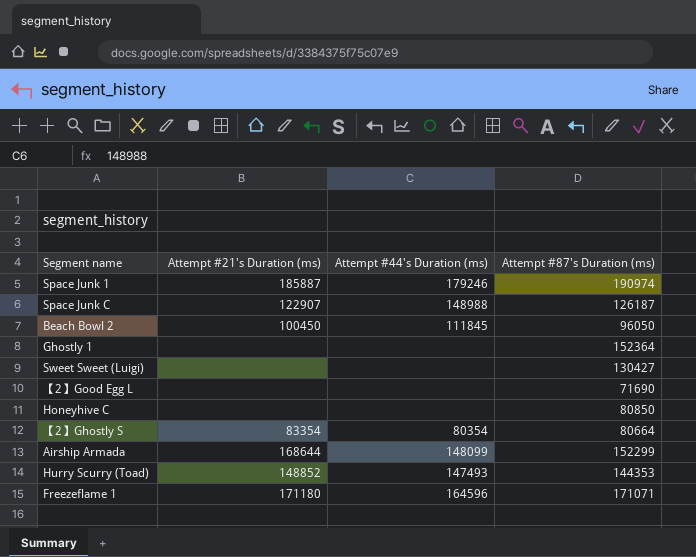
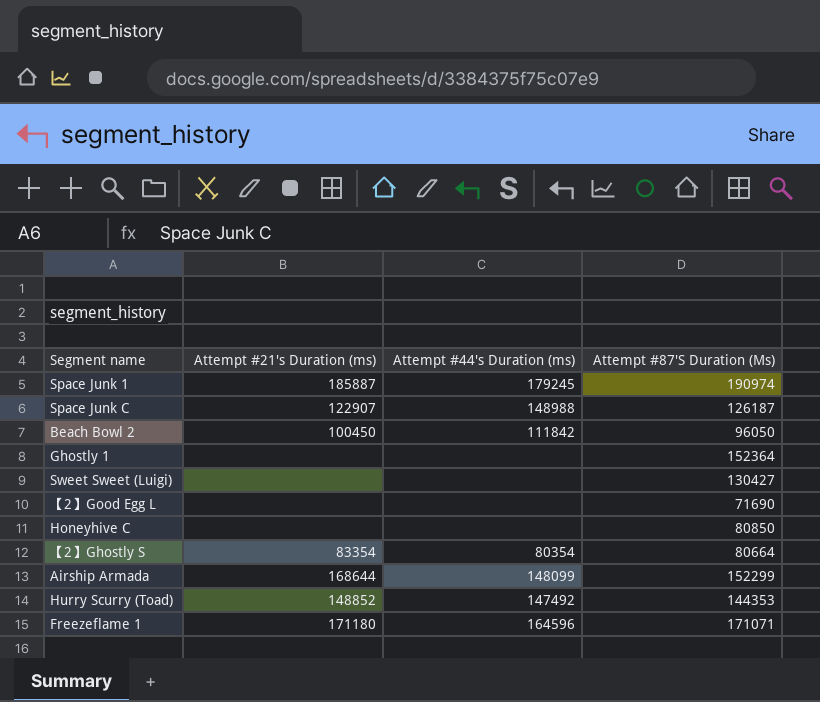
column name: Attempt #87's Duration (ms) -> Attempt #87'S Duration (Ms)
Space Junk 1 | Attempt #44's Duration (ms): 179246 -> 179245
Beach Bowl 2 | Attempt #44's Duration (ms): 111845 -> 111842
Hurry Scurry (Toad) | Attempt #44's Duration (ms): 147493 -> 147492

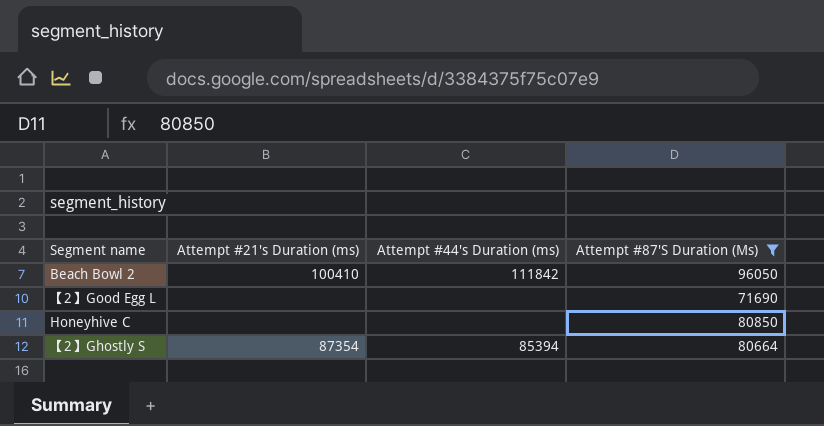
filter: none -> Attempt #87'S Duration (Ms) <= 96050
Beach Bowl 2 | Attempt #21's Duration (ms): 100450 -> 100410
【2】Ghostly S | Attempt #21's Duration (ms): 83354 -> 87354
【2】Ghostly S | Attempt #44's Duration (ms): 80354 -> 85394

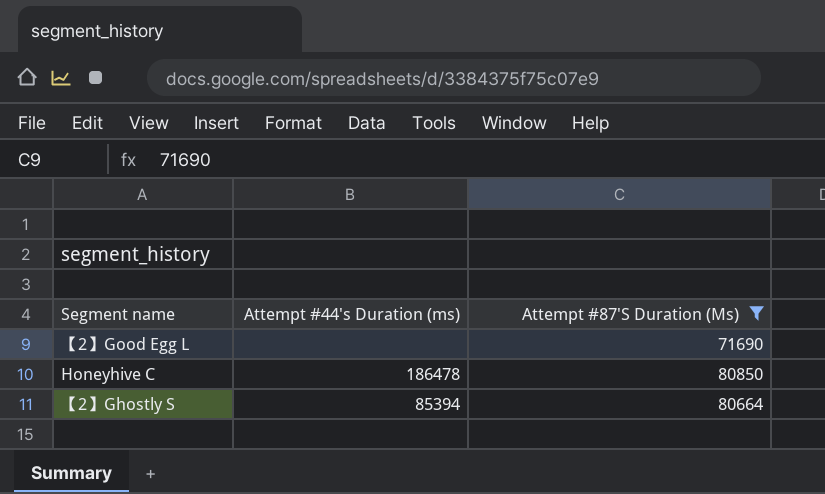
column Attempt #21's Duration (ms) | position: 2 -> none
row Beach Bowl 2: 100410 | 111842 | 96050 -> none
Honeyhive C | Attempt #44's Duration (ms): none -> 186478

